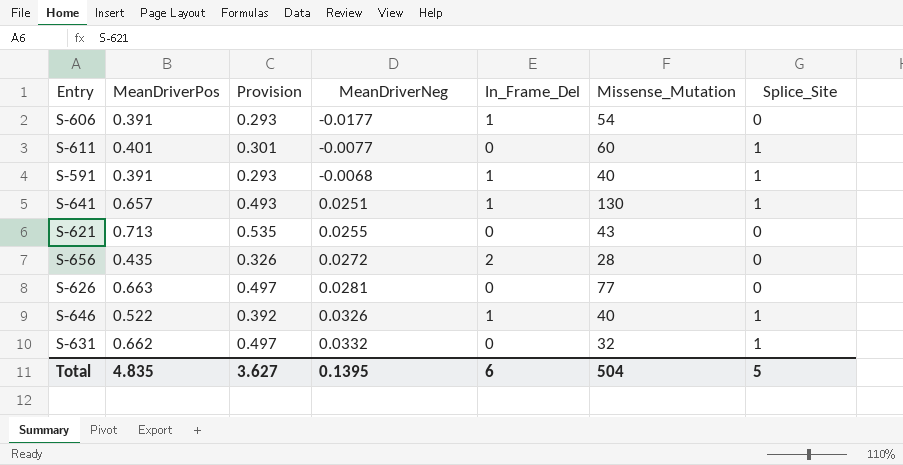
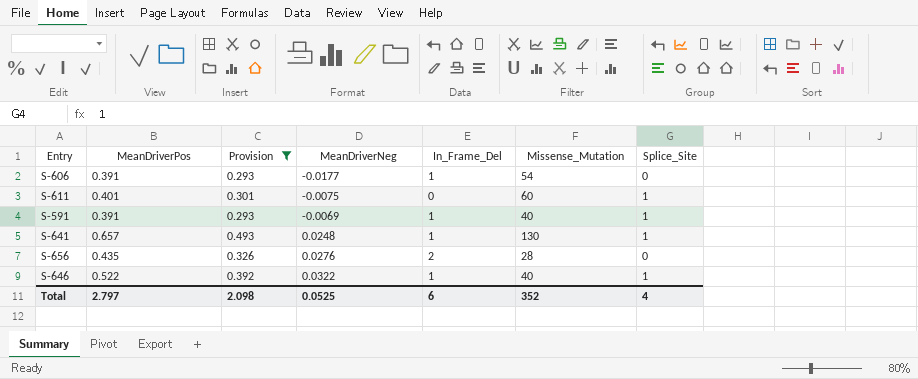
filter: none -> Provision <= 0.493
S-611 | MeanDriverNeg: -0.0077 -> -0.0075
S-591 | MeanDriverNeg: -0.0068 -> -0.0069
S-641 | MeanDriverNeg: 0.0251 -> 0.0248
S-656 | MeanDriverNeg: 0.0272 -> 0.0276
S-646 | MeanDriverNeg: 0.0326 -> 0.0322
Total | MeanDriverPos: 4.835 -> 2.797
Total | Provision: 3.627 -> 2.098
Total | MeanDriverNeg: 0.1395 -> 0.0525
Total | Missense_Mutation: 504 -> 352
Total | Splice_Site: 5 -> 4

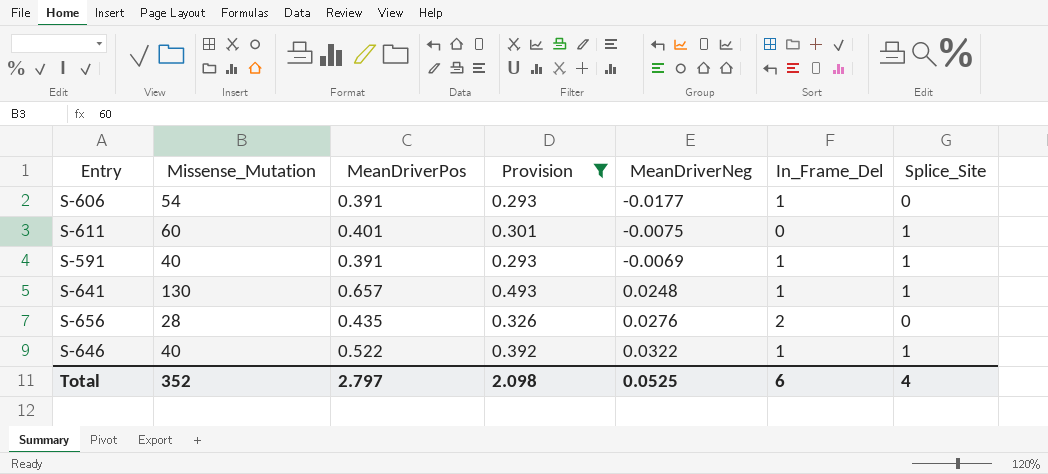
column Missense_Mutation | position: 6 -> 2

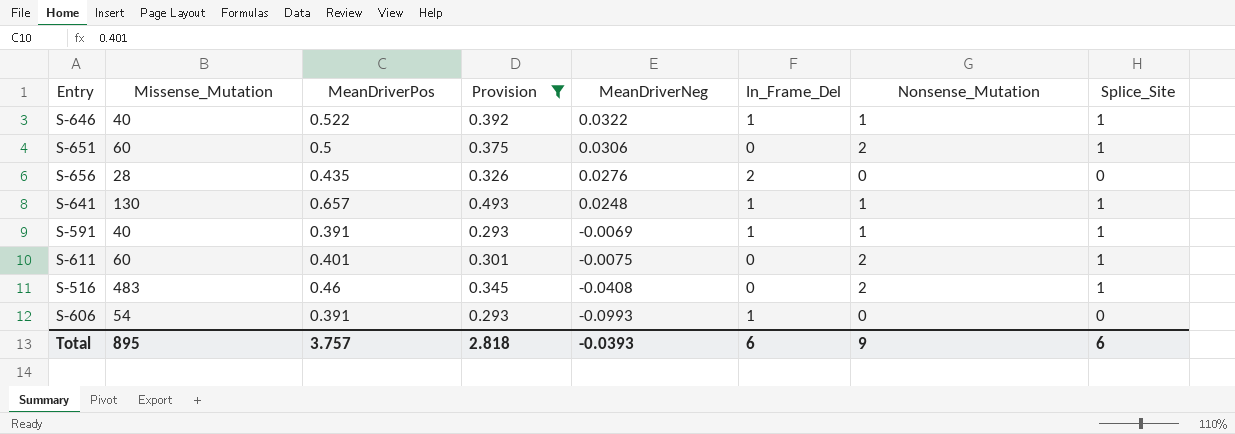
row order: MeanDriverNeg ascending -> MeanDriverNeg descending
column Nonsense_Mutation | position: none -> 7
row S-651: none -> 60 | 0.5 | 0.375 | 0.0306 | 0 | 2 | 1
row S-516: none -> 483 | 0.46 | 0.345 | -0.0408 | 0 | 2 | 1
S-606 | MeanDriverNeg: -0.0177 -> -0.0993
Total | Missense_Mutation: 352 -> 895
Total | MeanDriverPos: 2.797 -> 3.757
Total | Provision: 2.098 -> 2.818
Total | MeanDriverNeg: 0.0525 -> -0.0393
Total | Splice_Site: 4 -> 6

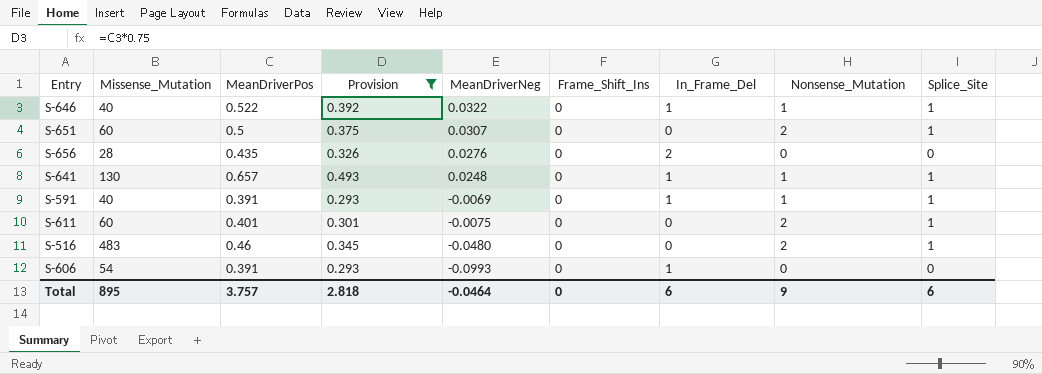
column Frame_Shift_Ins | position: none -> 6
S-651 | MeanDriverNeg: 0.0306 -> 0.0307
S-516 | MeanDriverNeg: -0.0408 -> -0.0480
Total | MeanDriverNeg: -0.0393 -> -0.0464

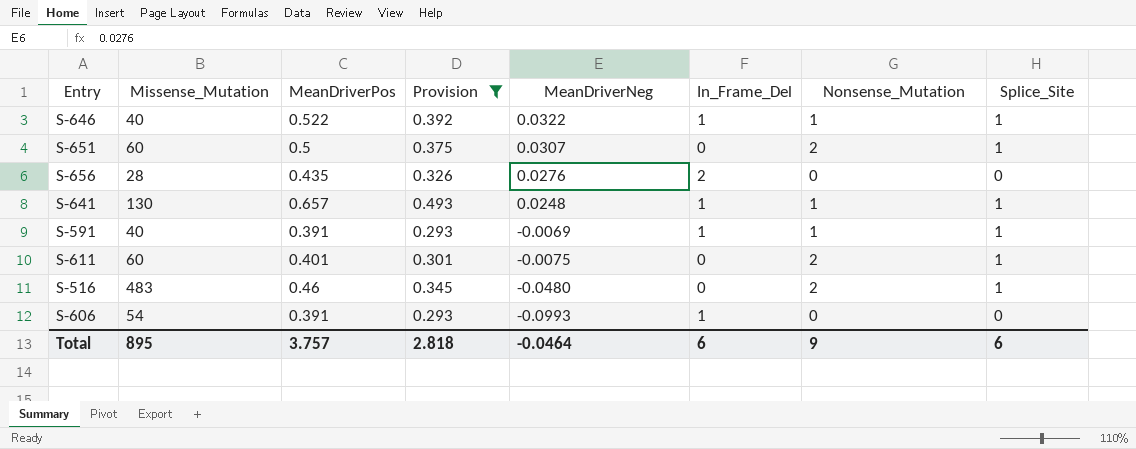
column Frame_Shift_Ins | position: 6 -> none

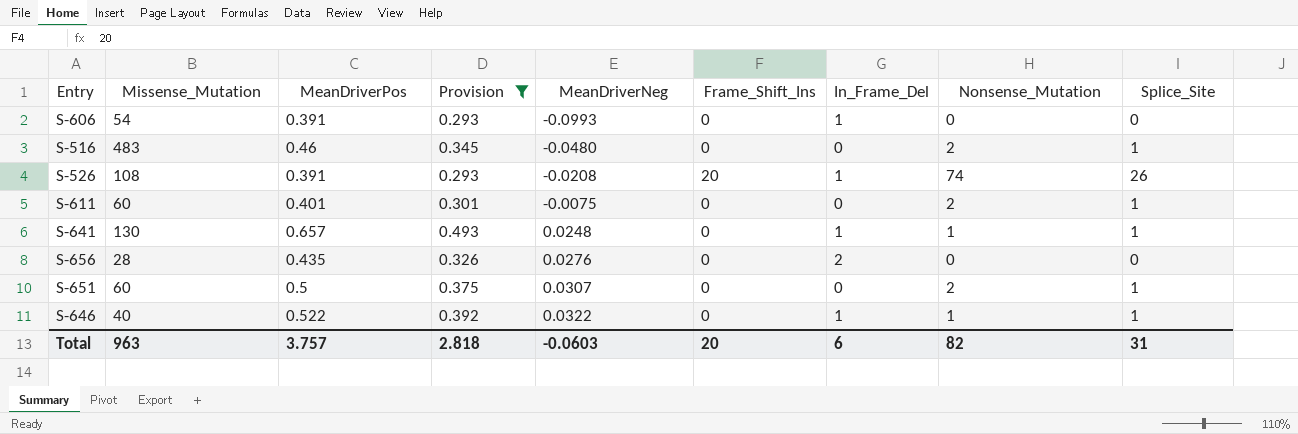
row order: MeanDriverNeg descending -> MeanDriverNeg ascending
column Frame_Shift_Ins | position: none -> 6
row S-591: 40 | 0.391 | 0.293 | -0.0069 | 1 | 1 | 1 -> none
row S-526: none -> 108 | 0.391 | 0.293 | -0.0208 | 20 | 1 | 74 | 26
Total | Missense_Mutation: 895 -> 963
Total | MeanDriverNeg: -0.0464 -> -0.0603
Total | Nonsense_Mutation: 9 -> 82
Total | Splice_Site: 6 -> 31

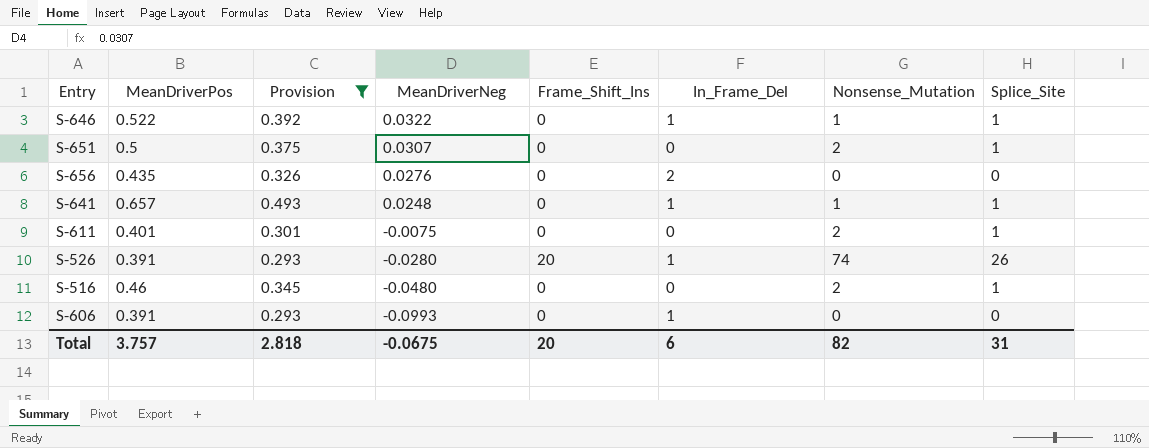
row order: MeanDriverNeg ascending -> MeanDriverNeg descending
column Missense_Mutation | position: 2 -> none
S-526 | MeanDriverNeg: -0.0208 -> -0.0280
Total | MeanDriverNeg: -0.0603 -> -0.0675

